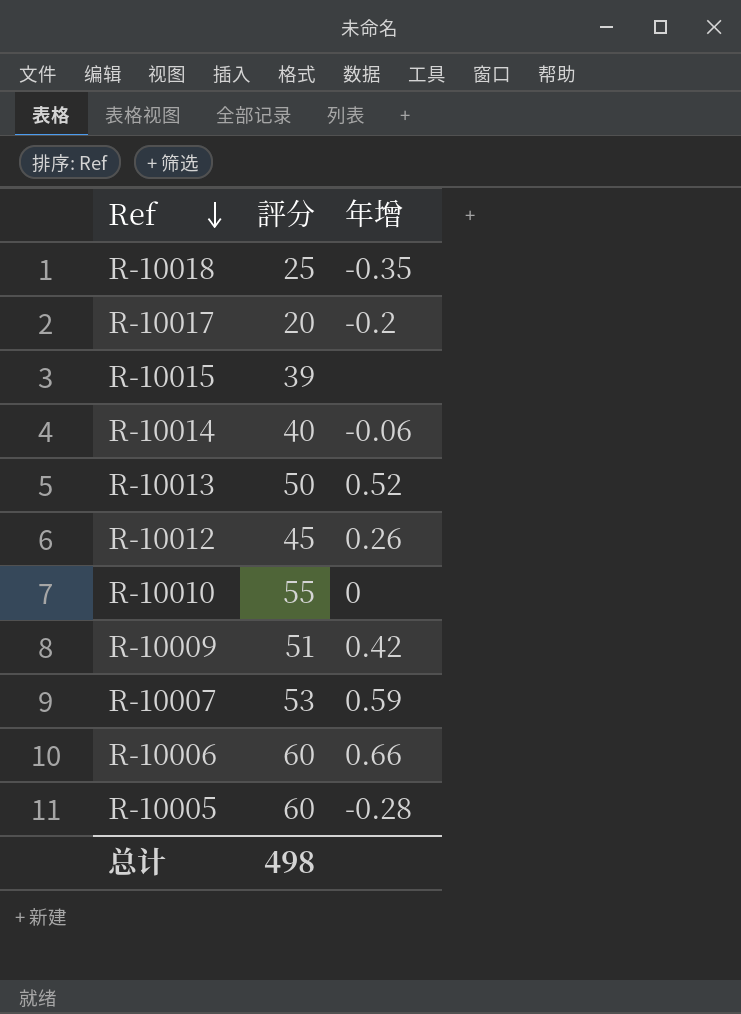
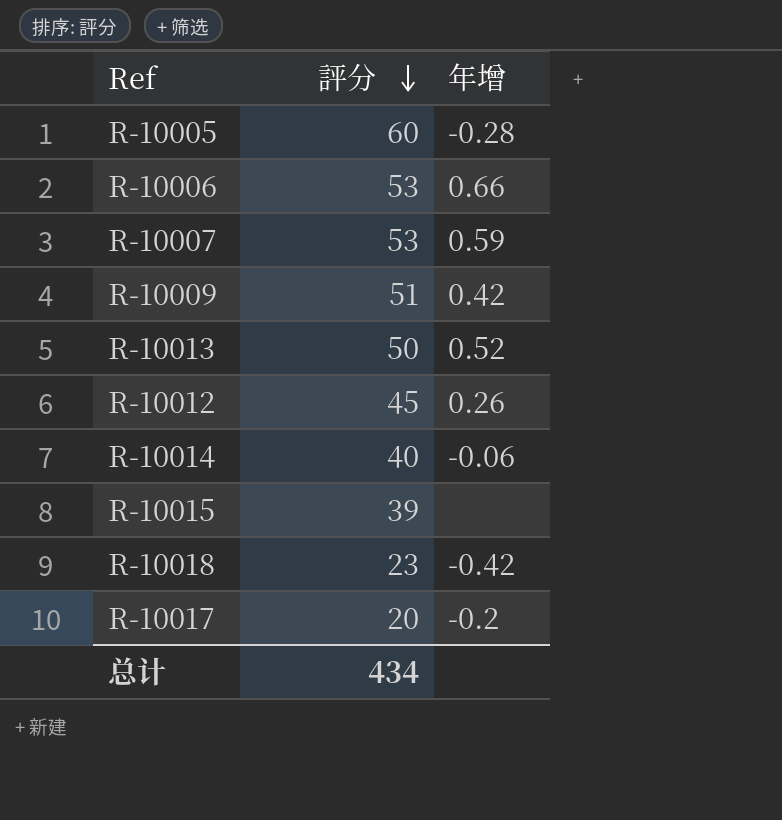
row order: Ref descending -> 評分 descending
row R-10010: 55 | 0 -> none
R-10006 | 評分: 60 -> 53
R-10018 | 評分: 25 -> 23
R-10018 | 年增: -0.35 -> -0.42
总计 | 評分: 498 -> 434

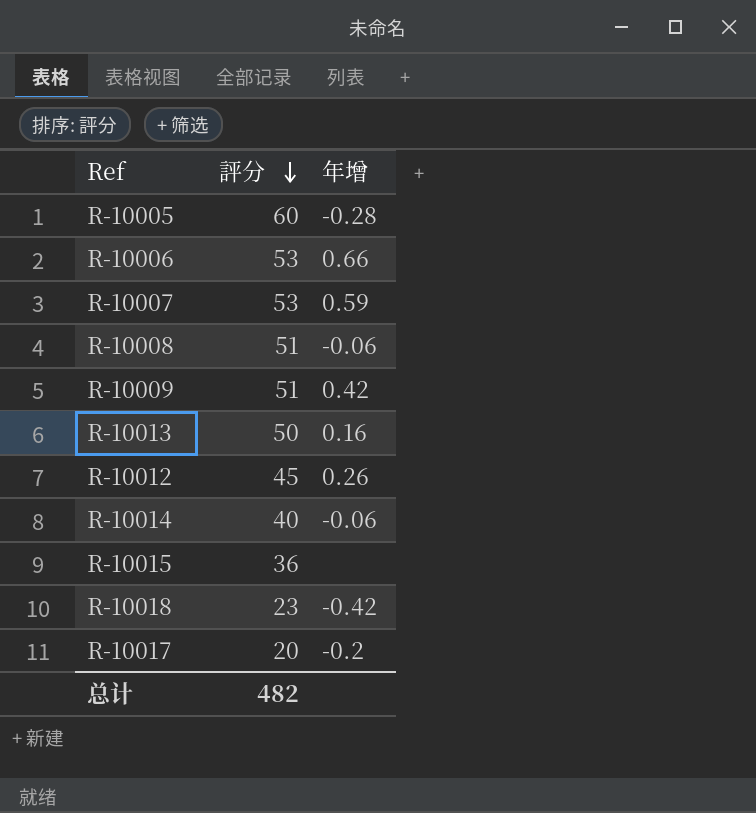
row R-10008: none -> 51 | -0.06
R-10013 | 年增: 0.52 -> 0.16
R-10015 | 評分: 39 -> 36
总计 | 評分: 434 -> 482

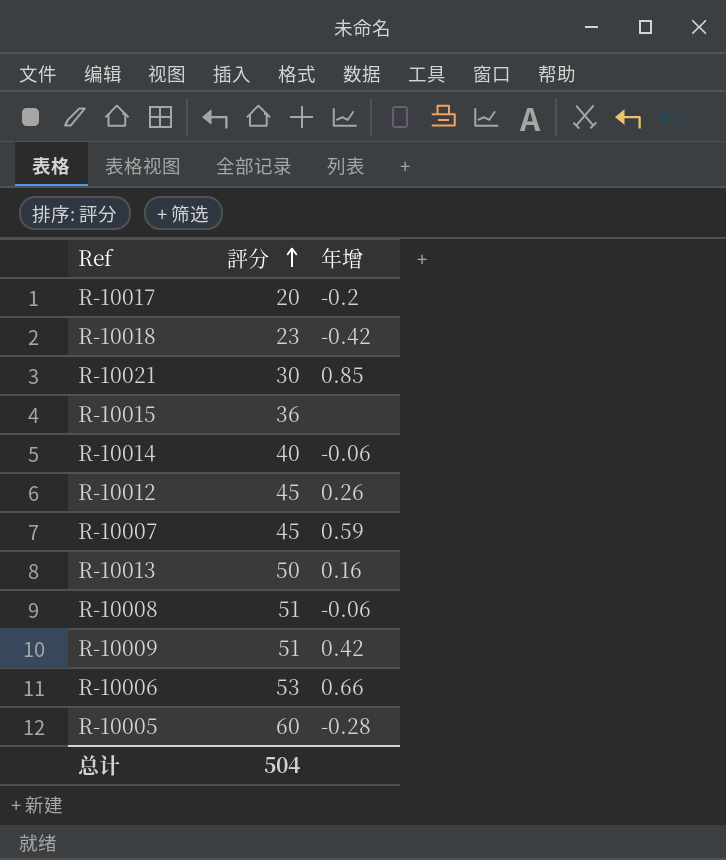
row order: 評分 descending -> 評分 ascending
row R-10021: none -> 30 | 0.85
R-10007 | 評分: 53 -> 45
总计 | 評分: 482 -> 504

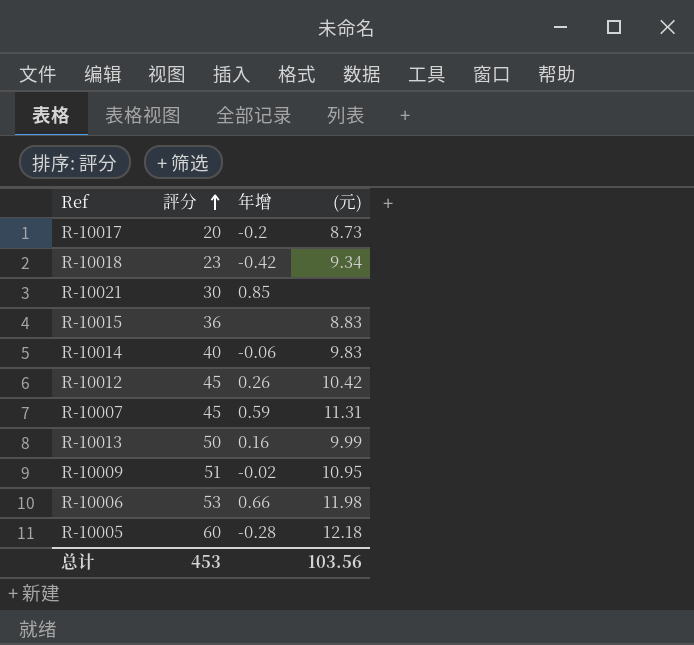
column (元) | position: none -> 4
row R-10008: 51 | -0.06 -> none
R-10009 | 年增: 0.42 -> -0.02
总计 | 評分: 504 -> 453

